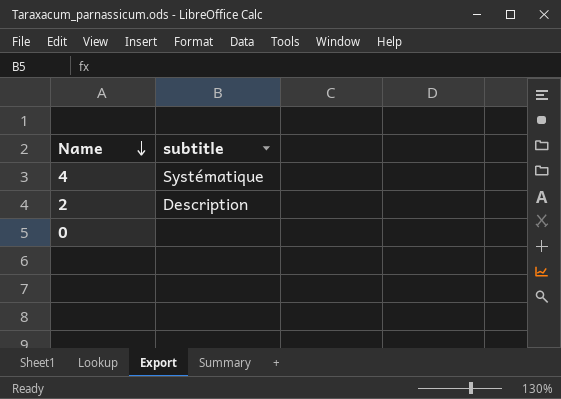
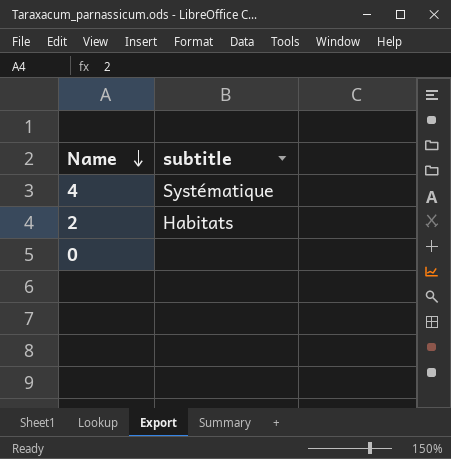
2 | subtitle: Description -> Habitats

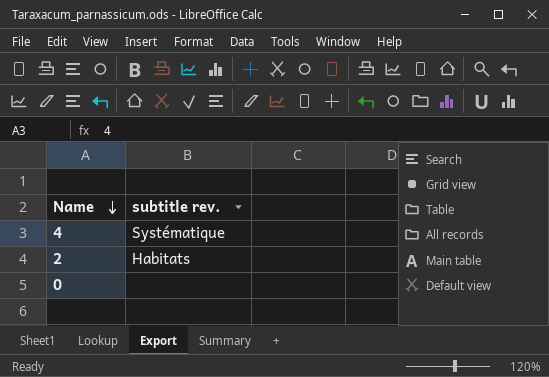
column name: subtitle -> subtitle rev.

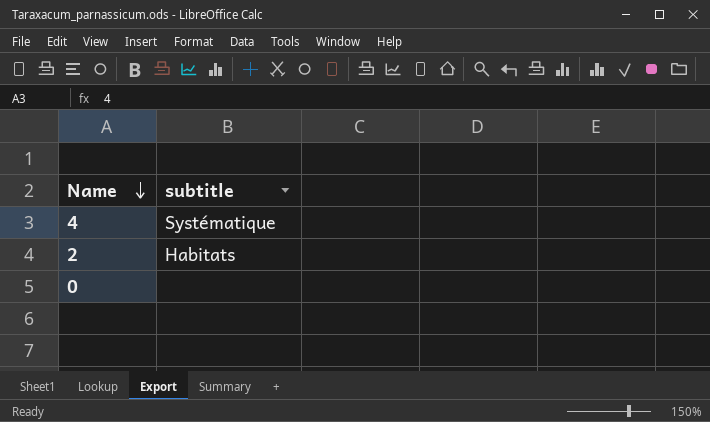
column name: subtitle rev. -> subtitle

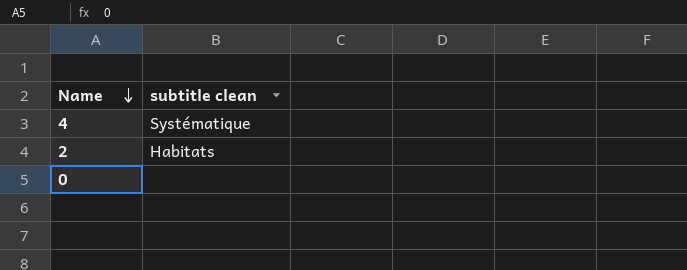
column name: subtitle -> subtitle clean

